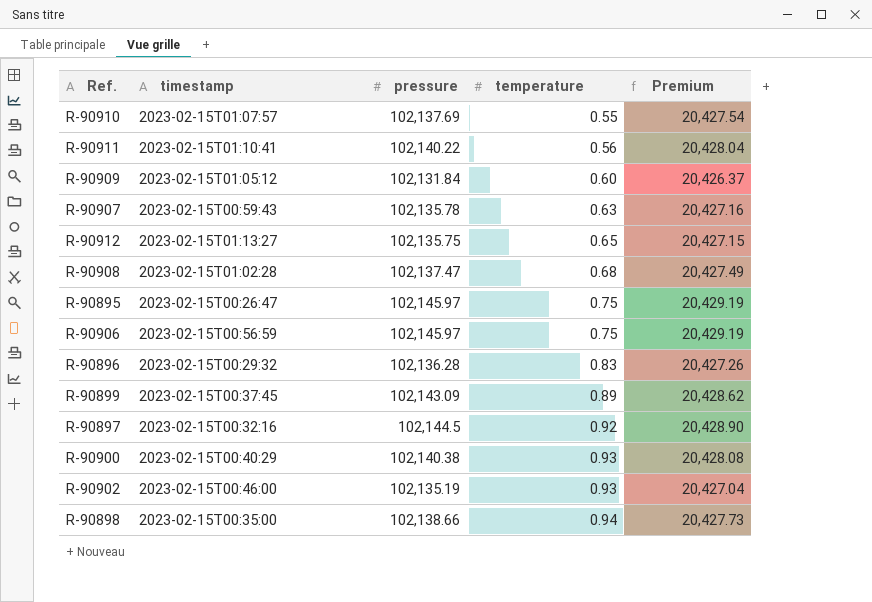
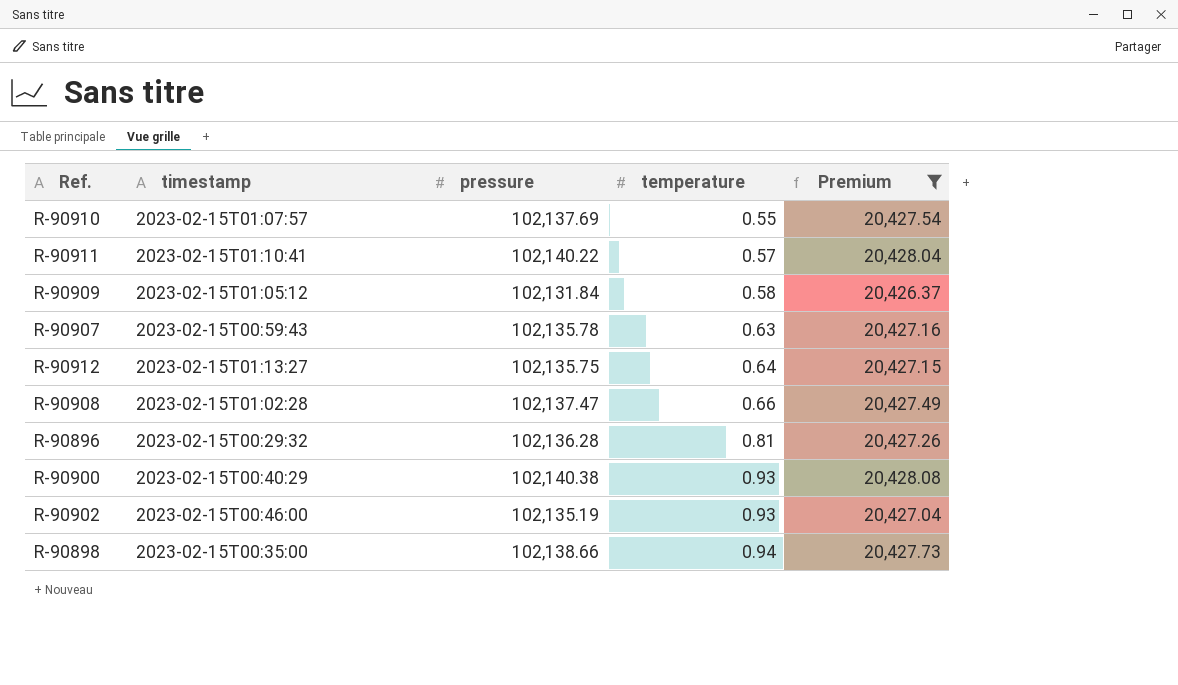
filter: none -> Premium <= 20,428.08
R-90911 | temperature: 0.56 -> 0.57
R-90909 | temperature: 0.60 -> 0.58
R-90912 | temperature: 0.65 -> 0.64
R-90908 | temperature: 0.68 -> 0.66
R-90896 | temperature: 0.83 -> 0.81

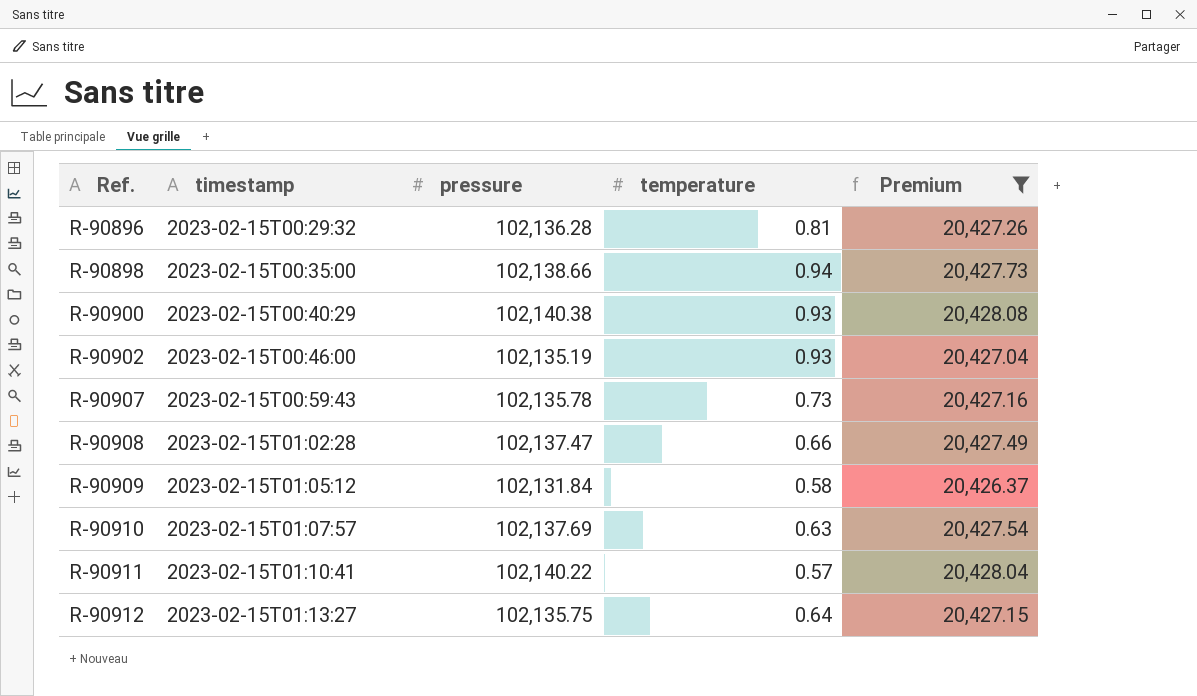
row order: temperature ascending -> Ref. ascending
R-90907 | temperature: 0.63 -> 0.73
R-90910 | temperature: 0.55 -> 0.63

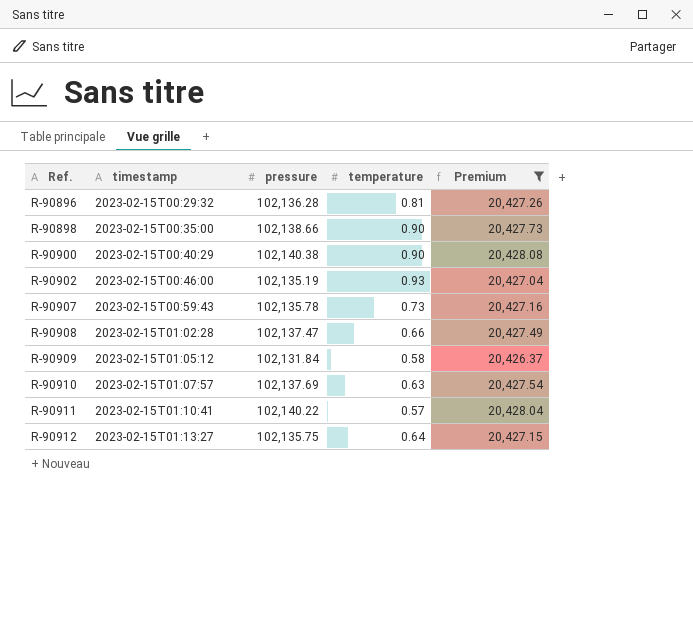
R-90898 | temperature: 0.94 -> 0.90
R-90900 | temperature: 0.93 -> 0.90

